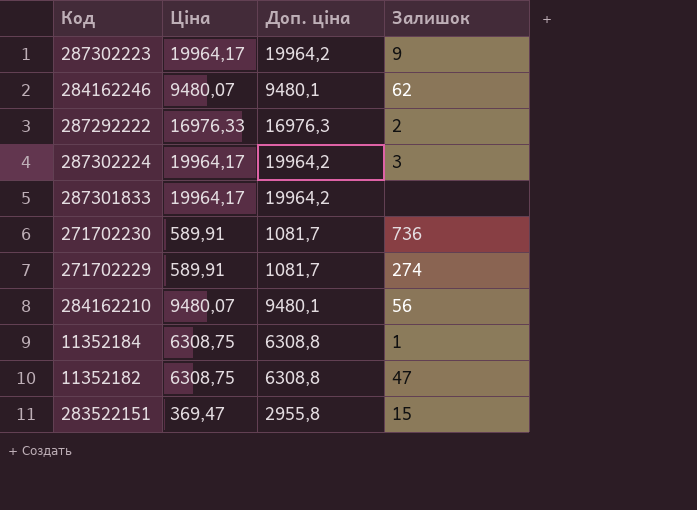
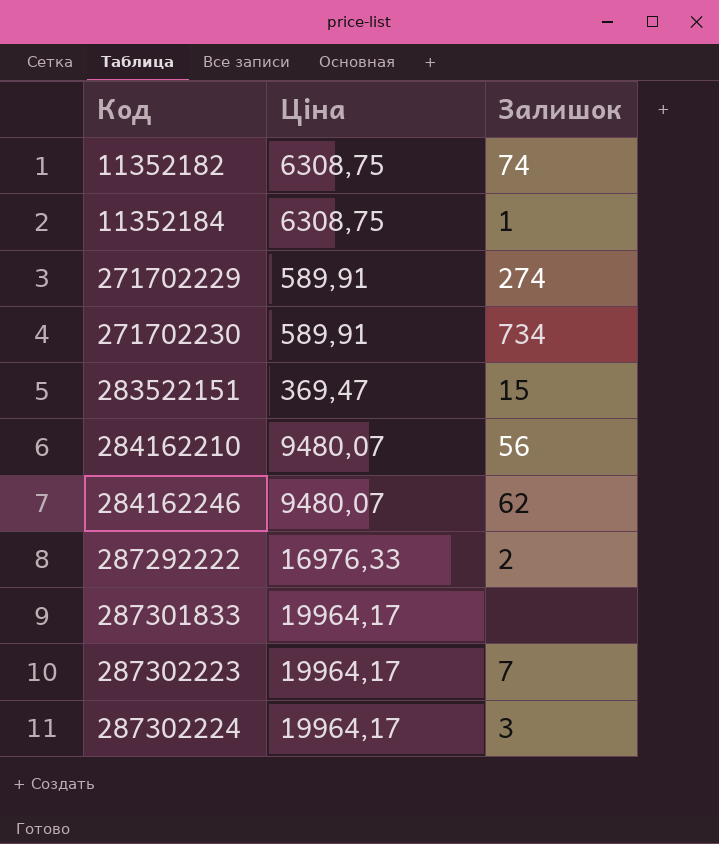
row order: none -> Код ascending
column Доп. ціна | position: 3 -> none
11352182 | Залишок: 47 -> 74
271702230 | Залишок: 736 -> 734
287302223 | Залишок: 9 -> 7

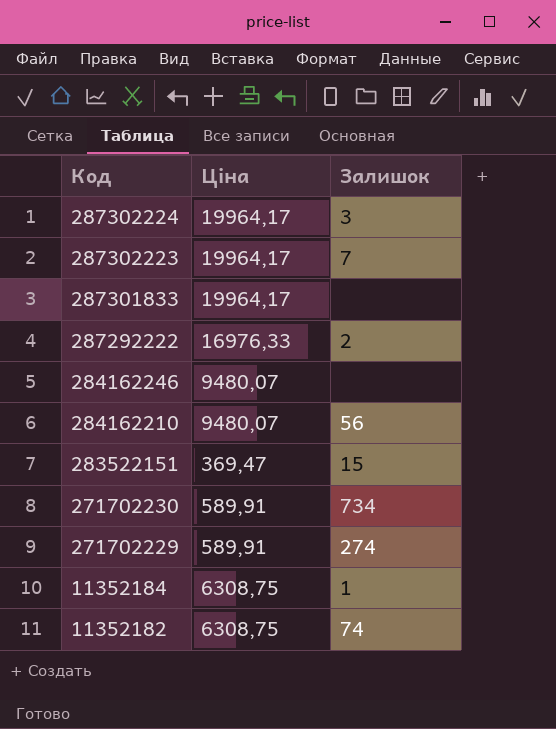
row order: Код ascending -> Код descending
284162246 | Залишок: 62 -> none

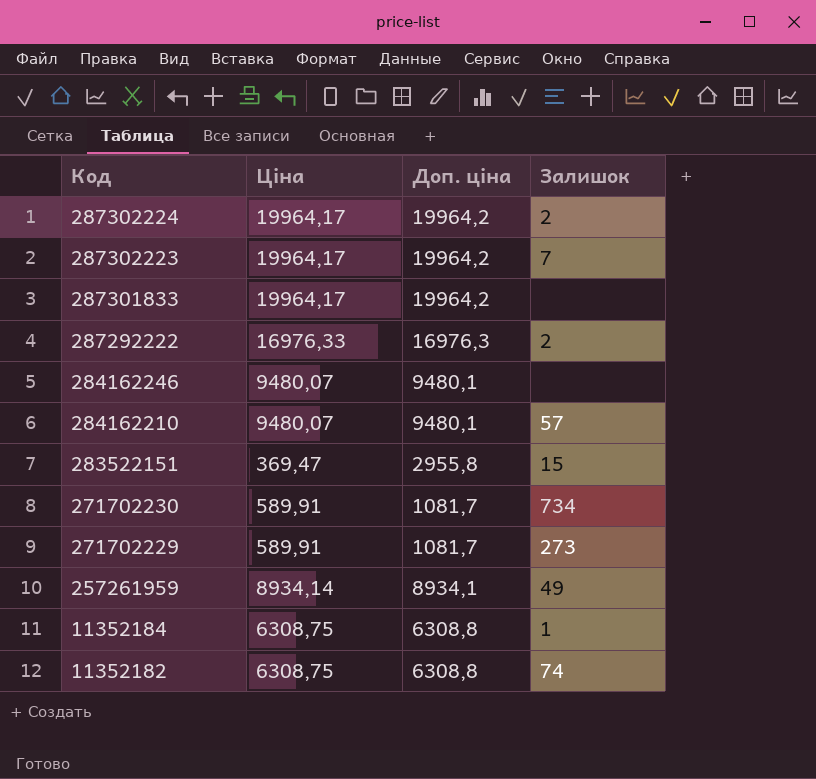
column Доп. ціна | position: none -> 3
287302224 | Залишок: 3 -> 2
284162210 | Залишок: 56 -> 57
271702229 | Залишок: 274 -> 273
row 257261959: none -> 8934,14 | 8934,1 | 49

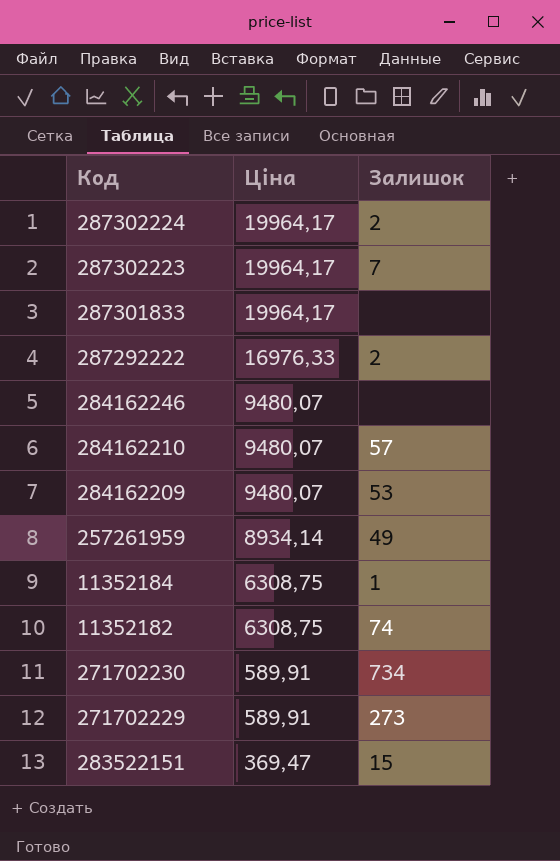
row order: Код descending -> Ціна descending
column Доп. ціна | position: 3 -> none
row 284162209: none -> 9480,07 | 53

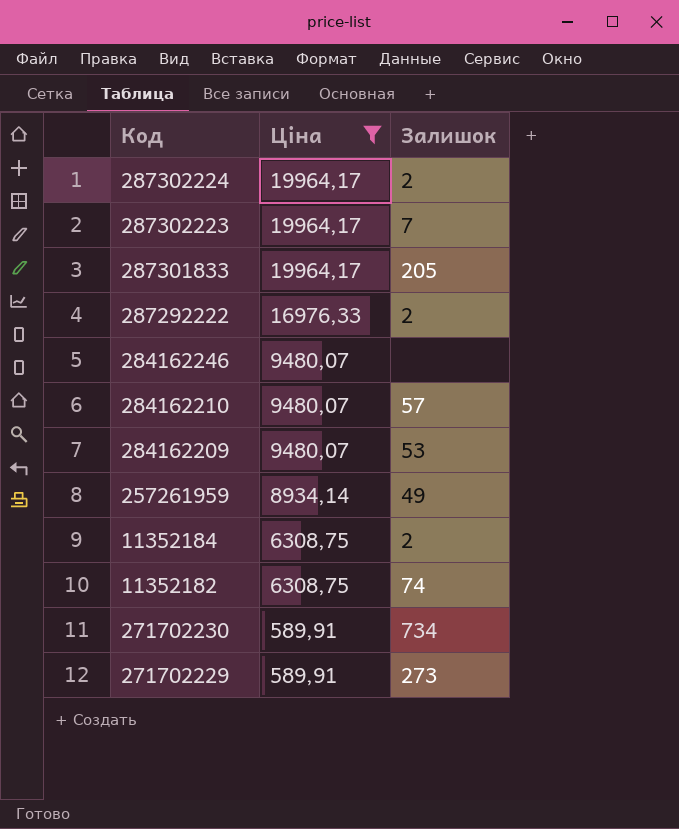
filter: none -> Ціна != 369,47
287301833 | Залишок: none -> 205
11352184 | Залишок: 1 -> 2

